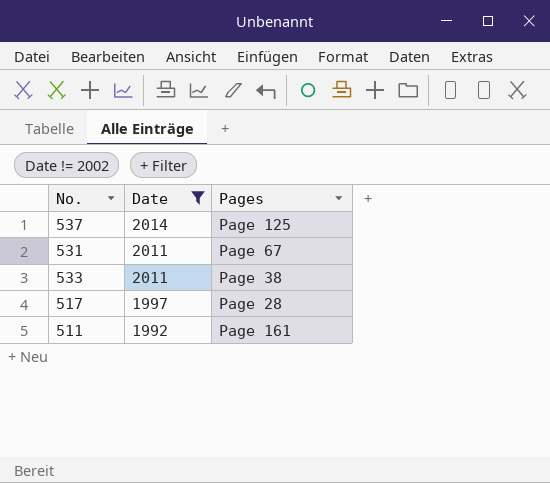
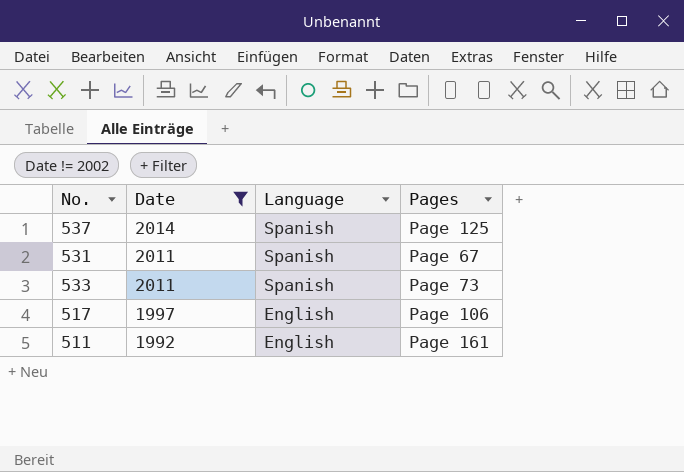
column Language | position: none -> 3
533 | Pages: Page 38 -> Page 73
517 | Pages: Page 28 -> Page 106

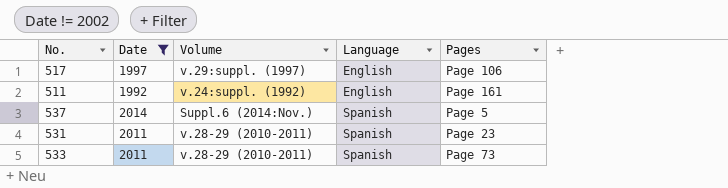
row order: Date descending -> Language ascending
column Volume | position: none -> 3
537 | Pages: Page 125 -> Page 5
531 | Pages: Page 67 -> Page 23

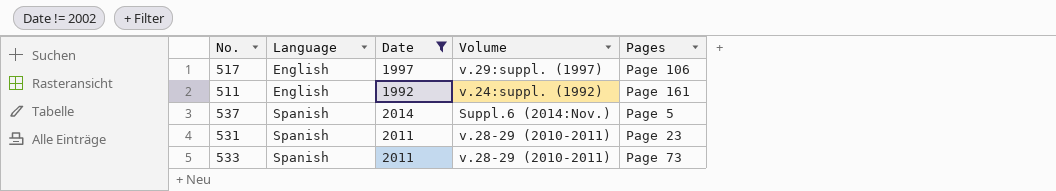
column Language | position: 4 -> 2

